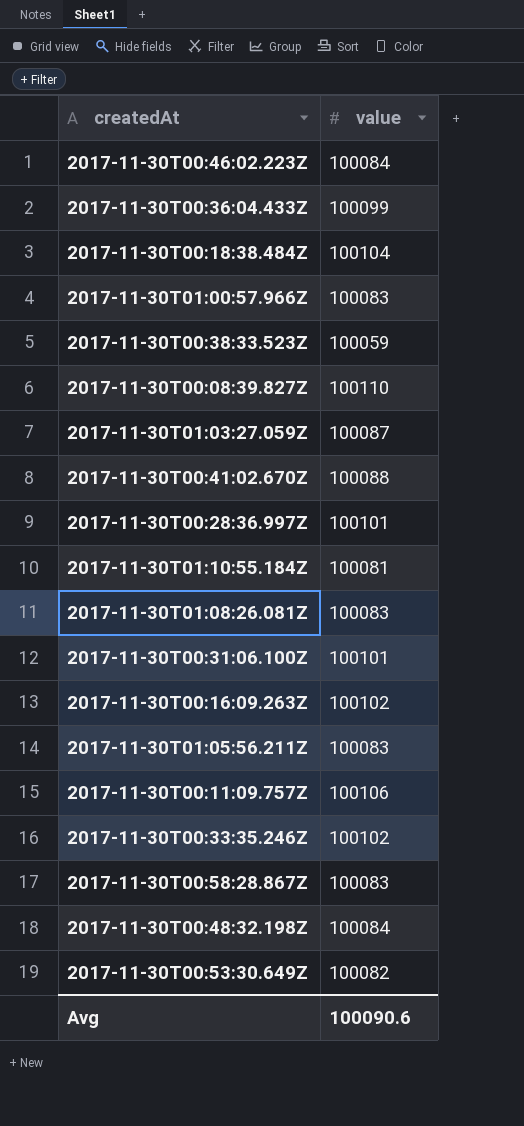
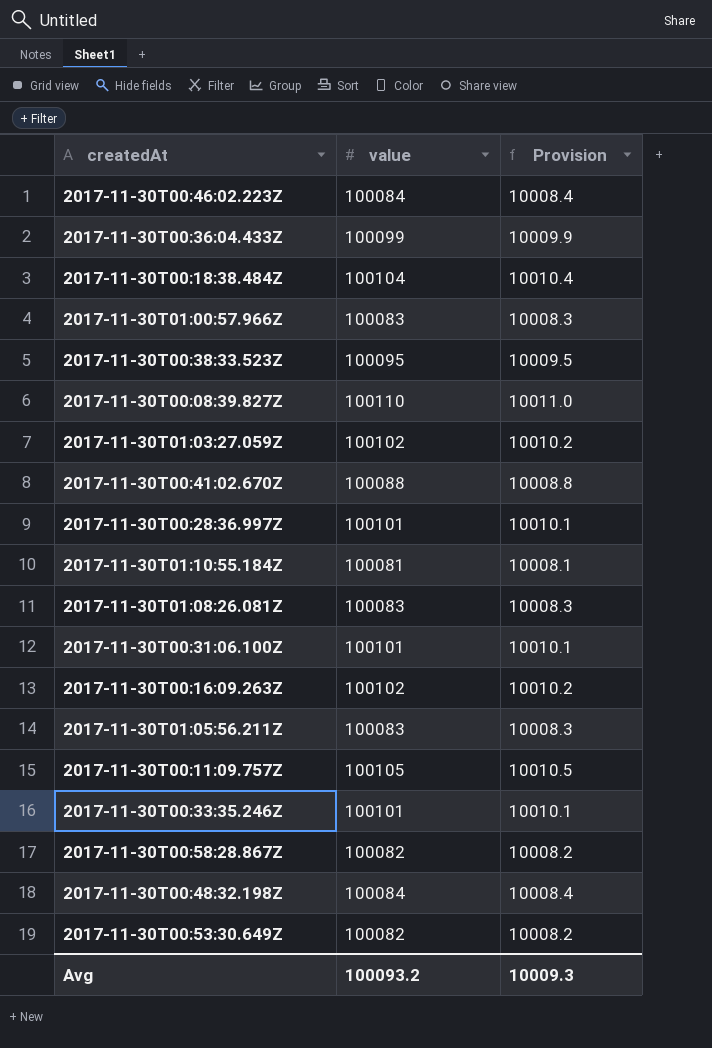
column Provision | formula: none -> [value] * 0.1
2017-11-30T00:38:33.523Z | value: 100059 -> 100095
2017-11-30T01:03:27.059Z | value: 100087 -> 100102
2017-11-30T00:11:09.757Z | value: 100106 -> 100105
2017-11-30T00:33:35.246Z | value: 100102 -> 100101
2017-11-30T00:58:28.867Z | value: 100083 -> 100082
Avg | value: 100090.6 -> 100093.2

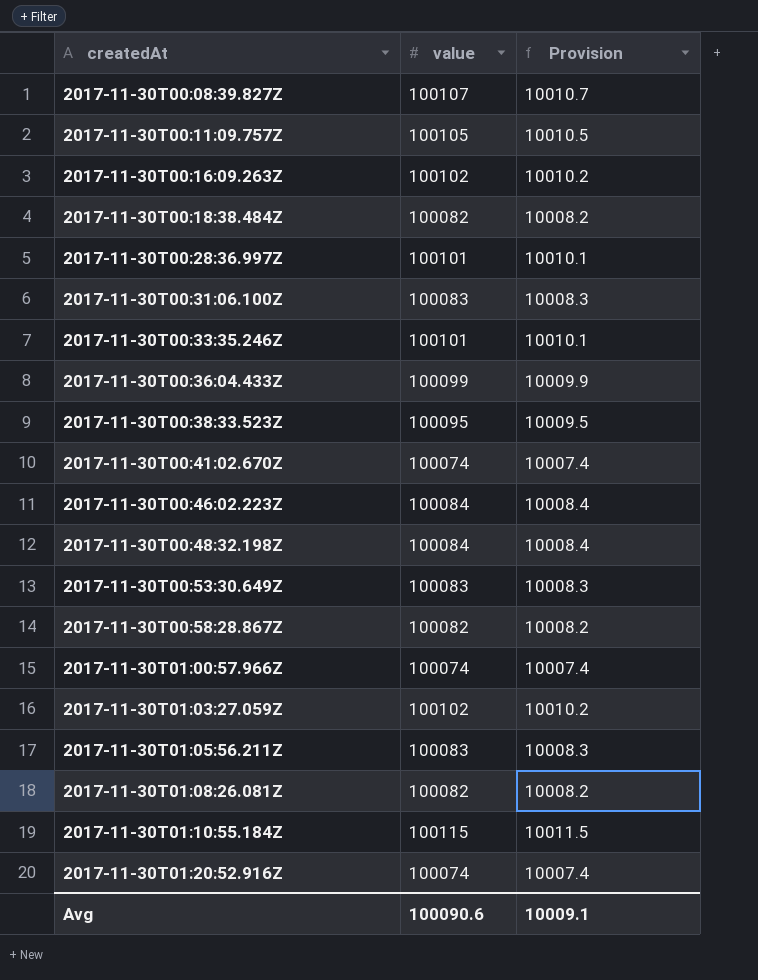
row order: none -> createdAt ascending
2017-11-30T00:08:39.827Z | value: 100110 -> 100107
2017-11-30T00:08:39.827Z | Provision: 10011.0 -> 10010.7
2017-11-30T00:18:38.484Z | value: 100104 -> 100082
2017-11-30T00:18:38.484Z | Provision: 10010.4 -> 10008.2
2017-11-30T00:31:06.100Z | value: 100101 -> 100083
2017-11-30T00:31:06.100Z | Provision: 10010.1 -> 10008.3
2017-11-30T00:41:02.670Z | value: 100088 -> 100074
2017-11-30T00:41:02.670Z | Provision: 10008.8 -> 10007.4
2017-11-30T00:53:30.649Z | value: 100082 -> 100083
2017-11-30T00:53:30.649Z | Provision: 10008.2 -> 10008.3
2017-11-30T01:00:57.966Z | value: 100083 -> 100074
2017-11-30T01:00:57.966Z | Provision: 10008.3 -> 10007.4
2017-11-30T01:08:26.081Z | value: 100083 -> 100082
2017-11-30T01:08:26.081Z | Provision: 10008.3 -> 10008.2
2017-11-30T01:10:55.184Z | value: 100081 -> 100115
2017-11-30T01:10:55.184Z | Provision: 10008.1 -> 10011.5
row 2017-11-30T01:20:52.916Z: none -> 100074 | 10007.4
Avg | value: 100093.2 -> 100090.6
Avg | Provision: 10009.3 -> 10009.1

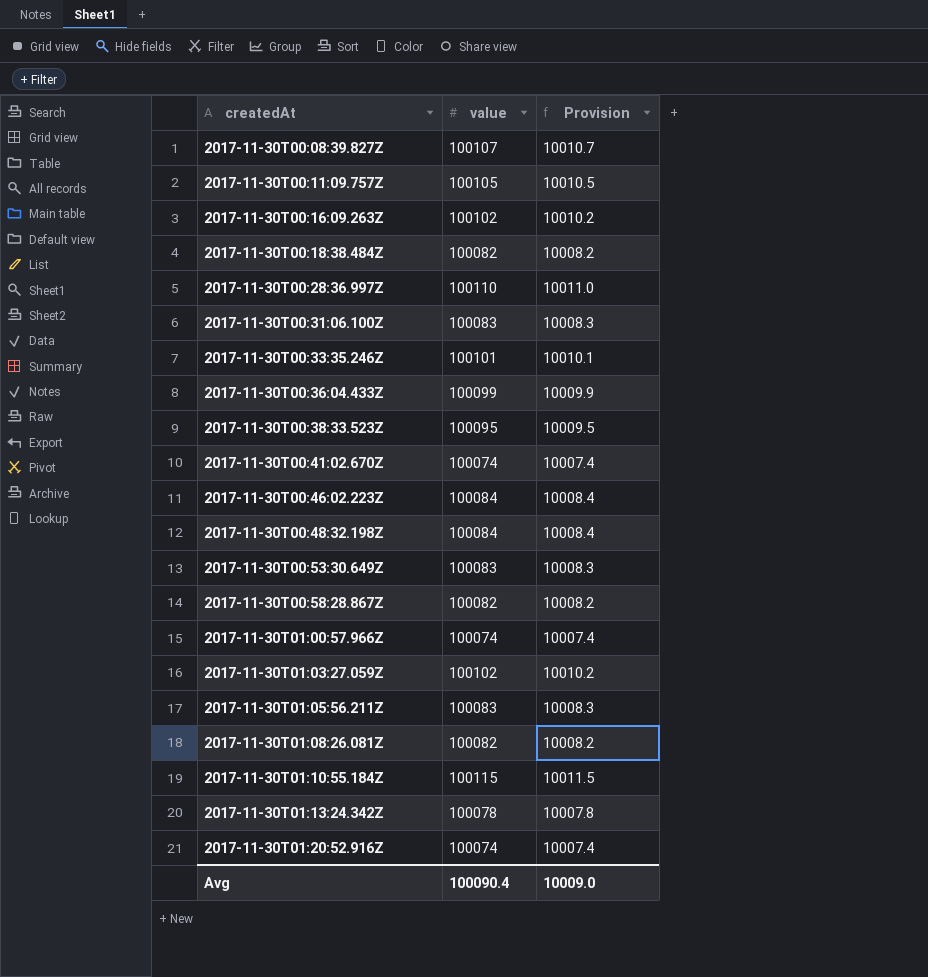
2017-11-30T00:28:36.997Z | value: 100101 -> 100110
2017-11-30T00:28:36.997Z | Provision: 10010.1 -> 10011.0
row 2017-11-30T01:13:24.342Z: none -> 100078 | 10007.8
Avg | value: 100090.6 -> 100090.4
Avg | Provision: 10009.1 -> 10009.0

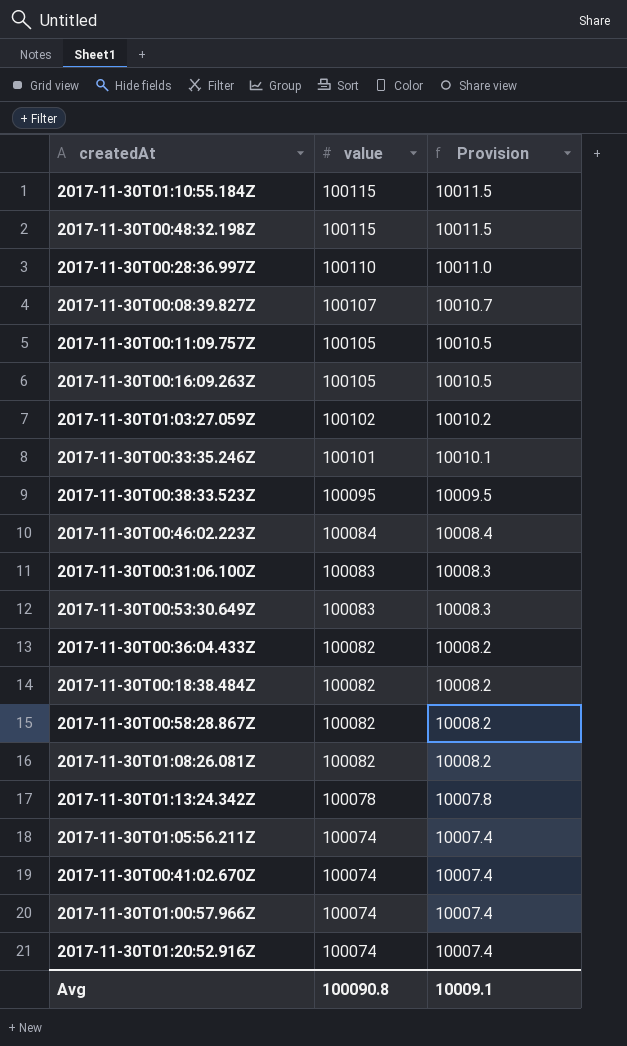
row order: createdAt ascending -> value descending
2017-11-30T00:48:32.198Z | value: 100084 -> 100115
2017-11-30T00:48:32.198Z | Provision: 10008.4 -> 10011.5
2017-11-30T00:16:09.263Z | value: 100102 -> 100105
2017-11-30T00:16:09.263Z | Provision: 10010.2 -> 10010.5
2017-11-30T00:36:04.433Z | value: 100099 -> 100082
2017-11-30T00:36:04.433Z | Provision: 10009.9 -> 10008.2
2017-11-30T01:05:56.211Z | value: 100083 -> 100074
2017-11-30T01:05:56.211Z | Provision: 10008.3 -> 10007.4
Avg | value: 100090.4 -> 100090.8
Avg | Provision: 10009.0 -> 10009.1

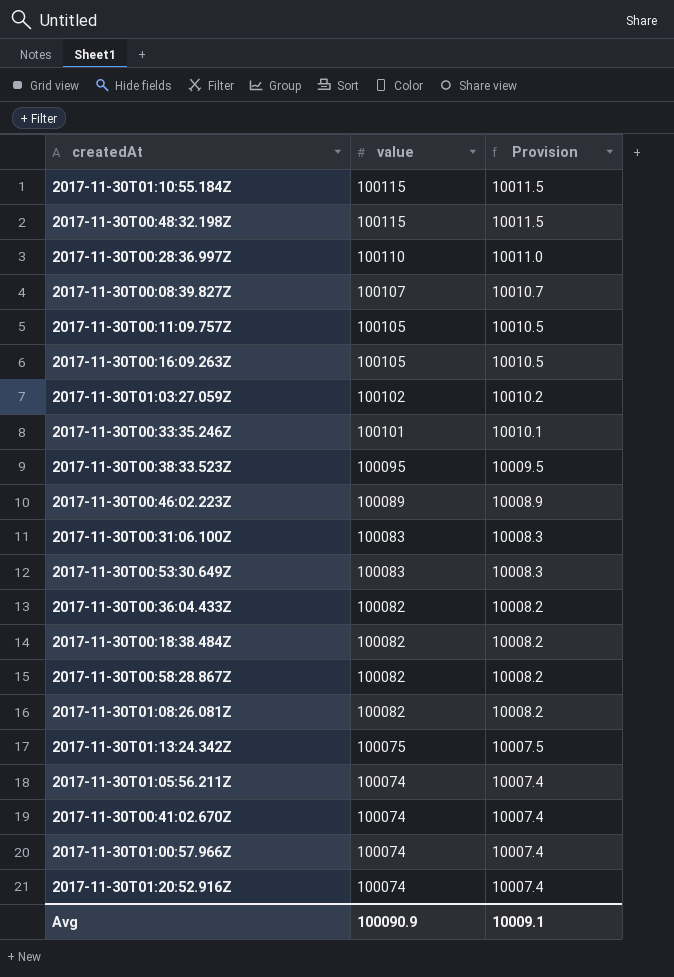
2017-11-30T00:46:02.223Z | value: 100084 -> 100089
2017-11-30T00:46:02.223Z | Provision: 10008.4 -> 10008.9
2017-11-30T01:13:24.342Z | value: 100078 -> 100075
2017-11-30T01:13:24.342Z | Provision: 10007.8 -> 10007.5
Avg | value: 100090.8 -> 100090.9

